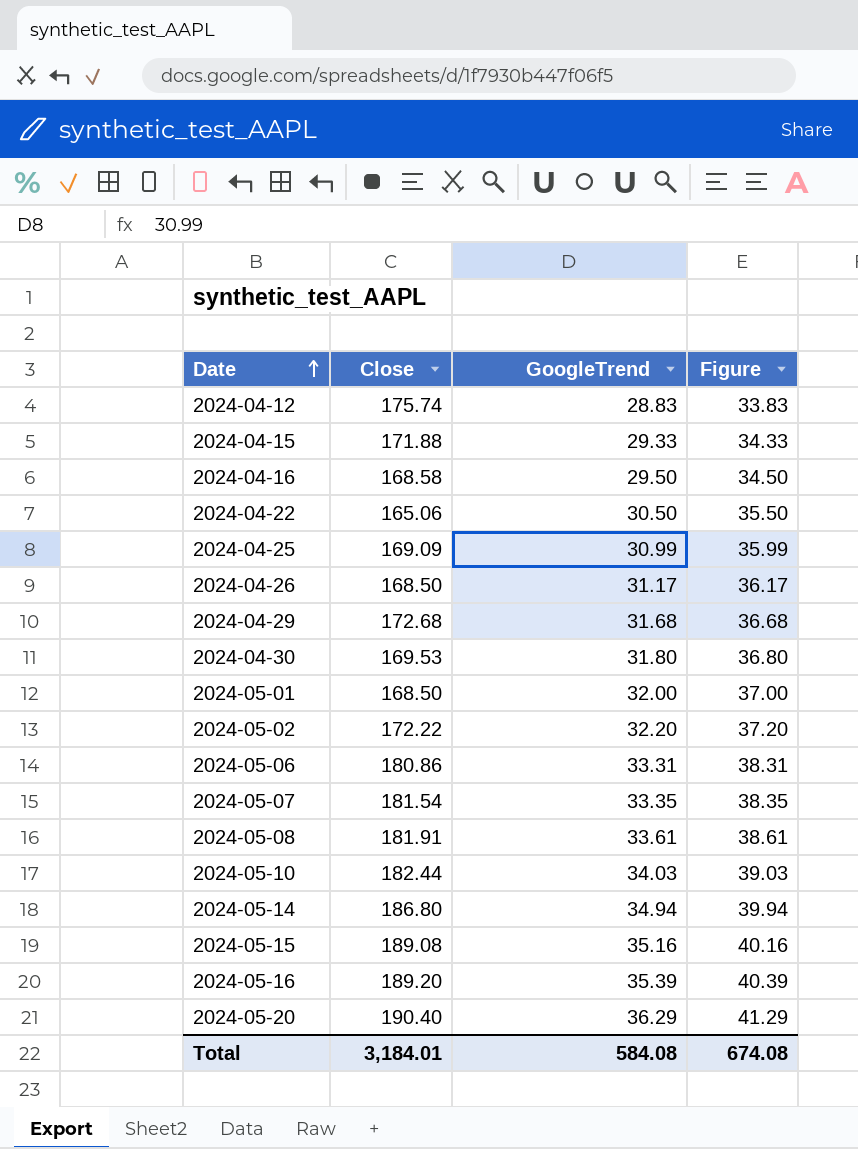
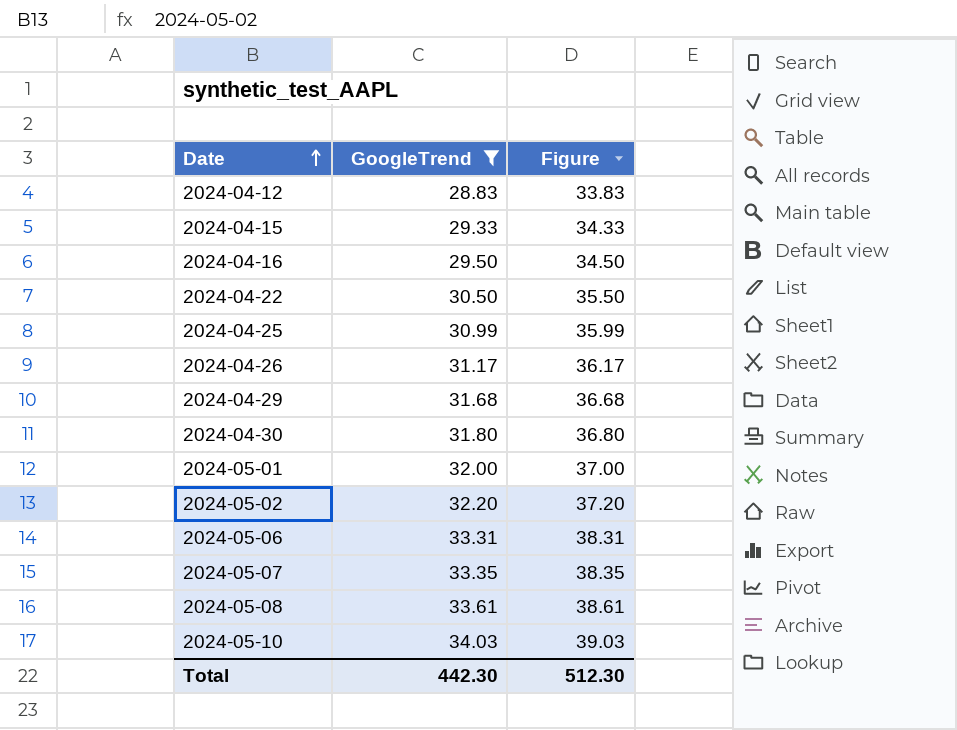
filter: none -> GoogleTrend <= 34.03
column Close | position: 2 -> none
Total | GoogleTrend: 584.08 -> 442.30
Total | Figure: 674.08 -> 512.30

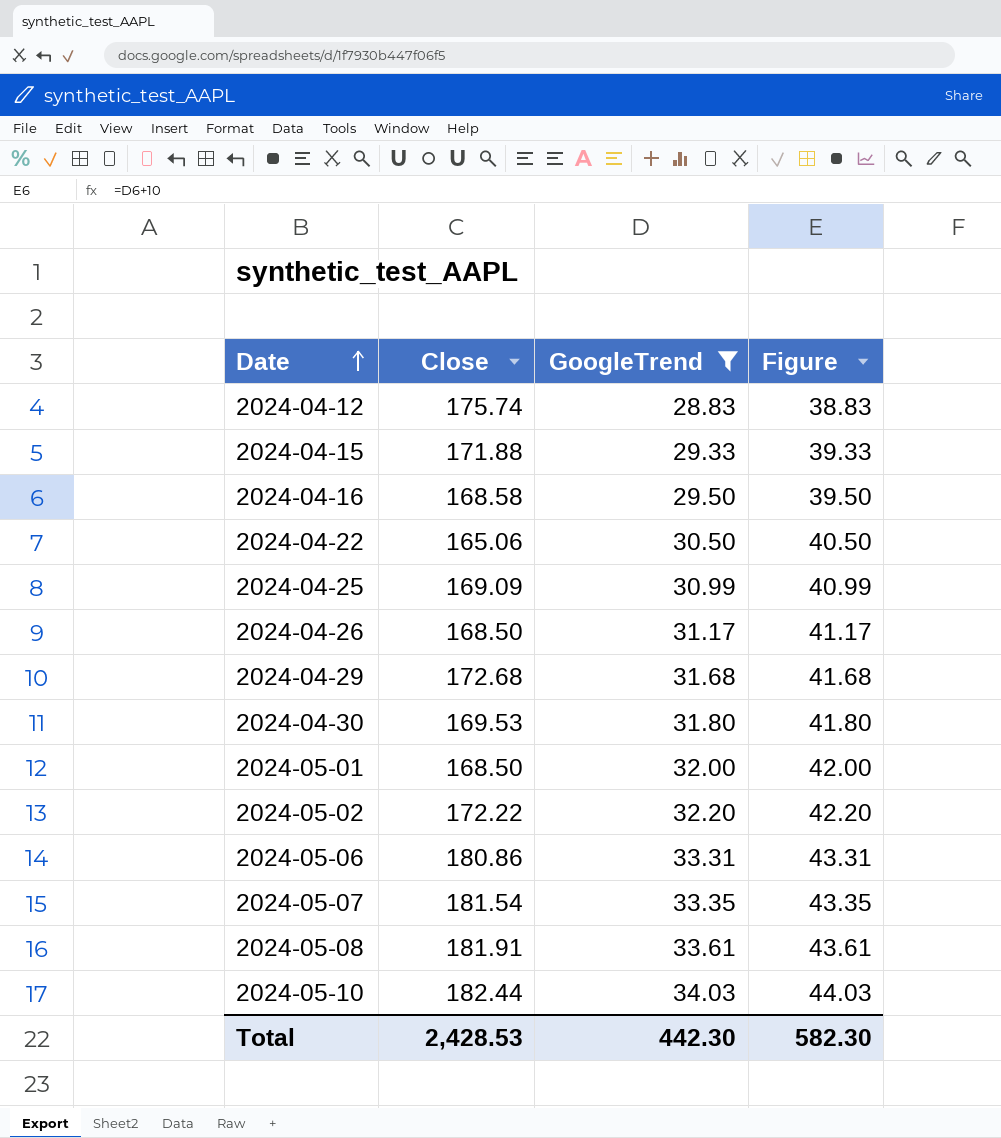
column Close | position: none -> 2
column Figure | formula: [GoogleTrend] + 5 -> [GoogleTrend] + 10
Total | Figure: 512.30 -> 582.30

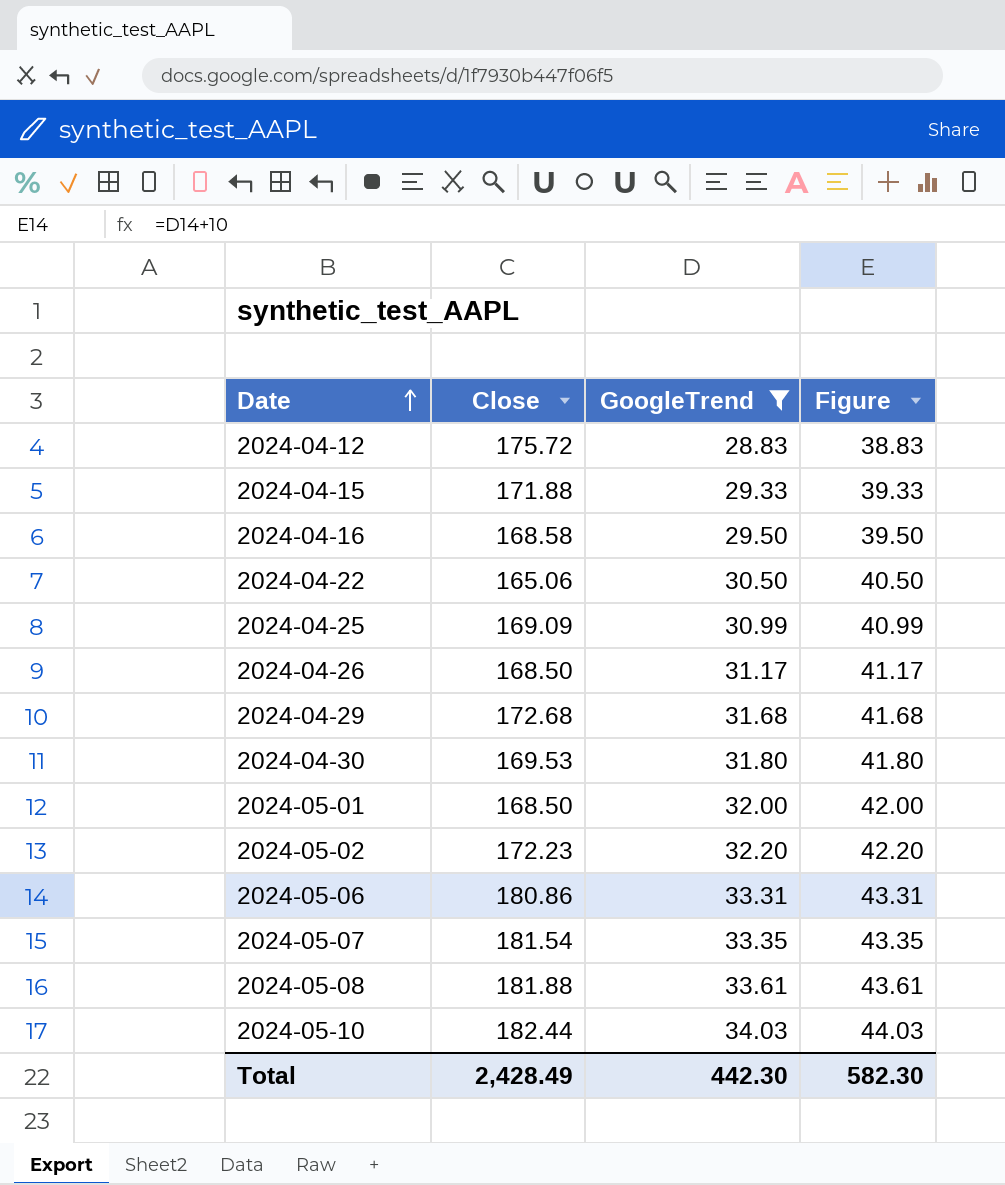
2024-04-12 | Close: 175.74 -> 175.72
2024-05-02 | Close: 172.22 -> 172.23
2024-05-08 | Close: 181.91 -> 181.88
Total | Close: 2,428.53 -> 2,428.49

